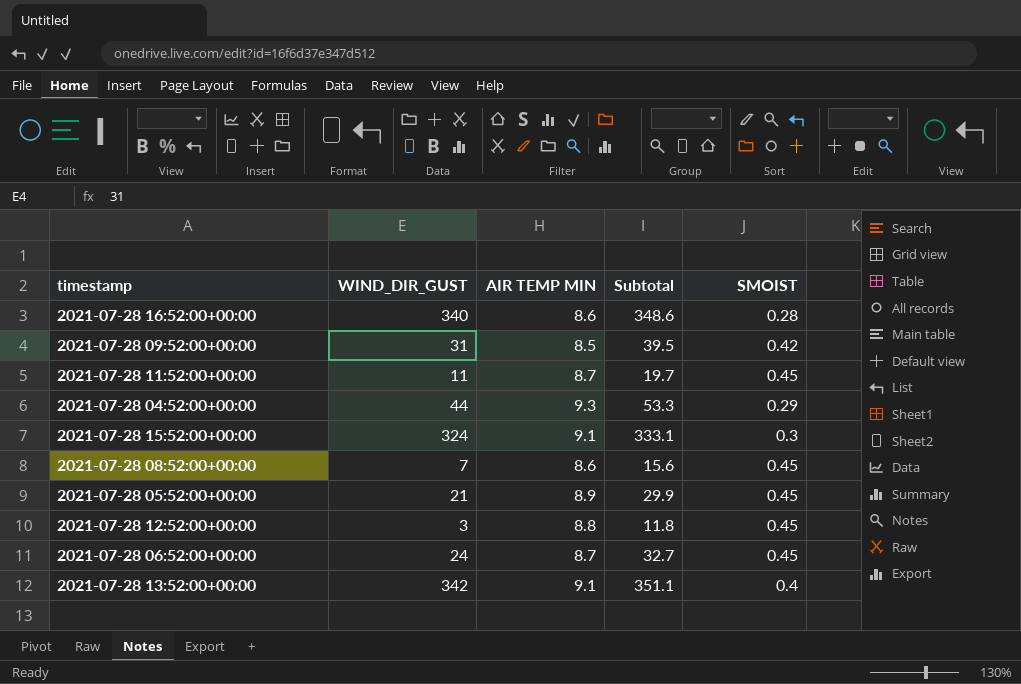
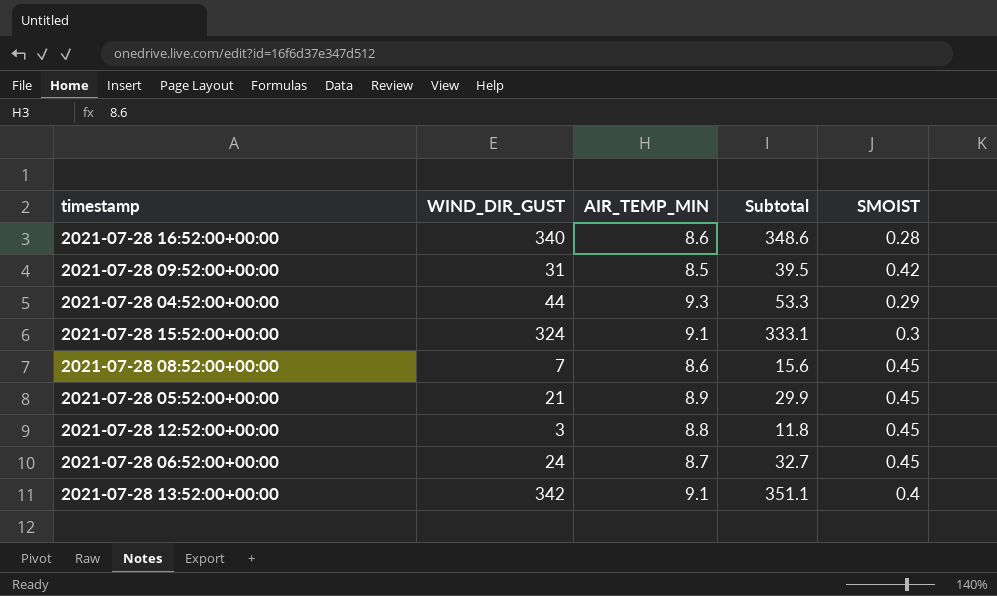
column name: AIR TEMP MIN -> AIR_TEMP_MIN
row 2021-07-28 11:52:00+00:00: 11 | 8.7 | 19.7 | 0.45 -> none

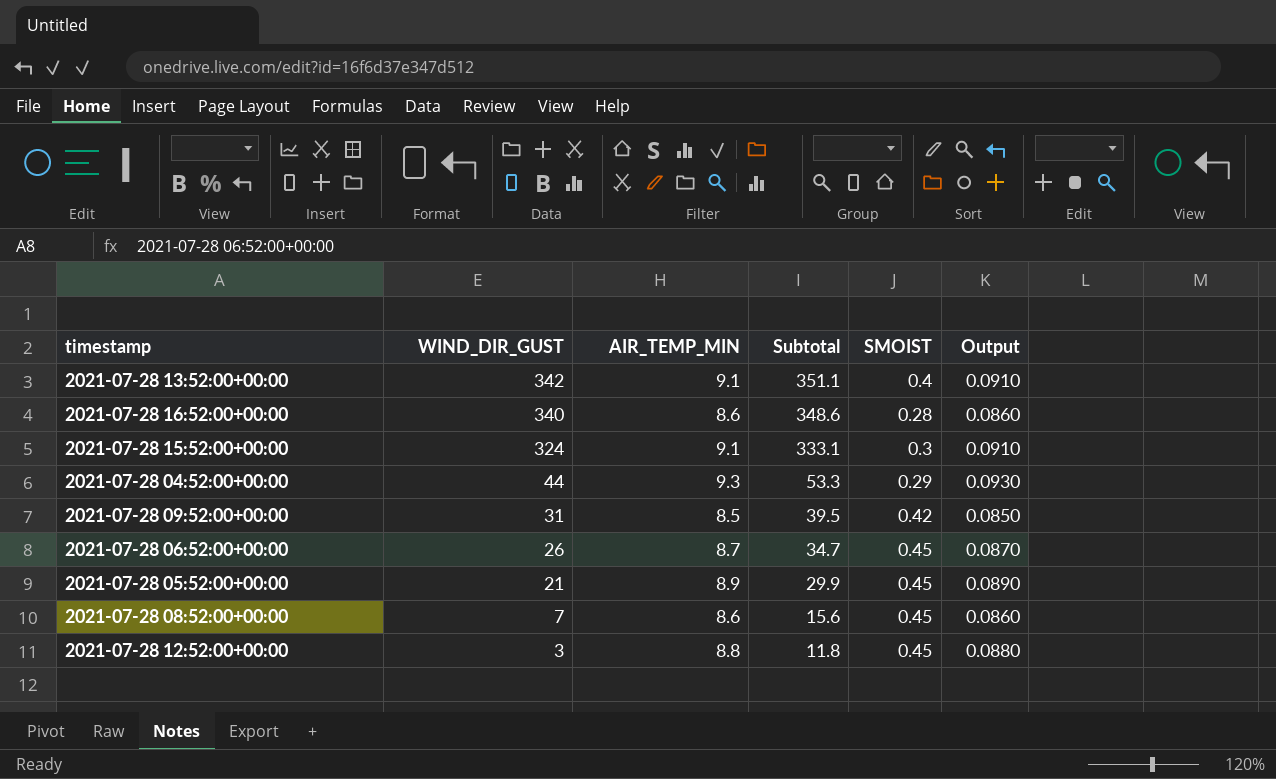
row order: none -> WIND_DIR_GUST descending
column Output | formula: none -> [AIR_TEMP_MIN] * 0.01
2021-07-28 06:52:00+00:00 | WIND_DIR_GUST: 24 -> 26
2021-07-28 06:52:00+00:00 | Subtotal: 32.7 -> 34.7

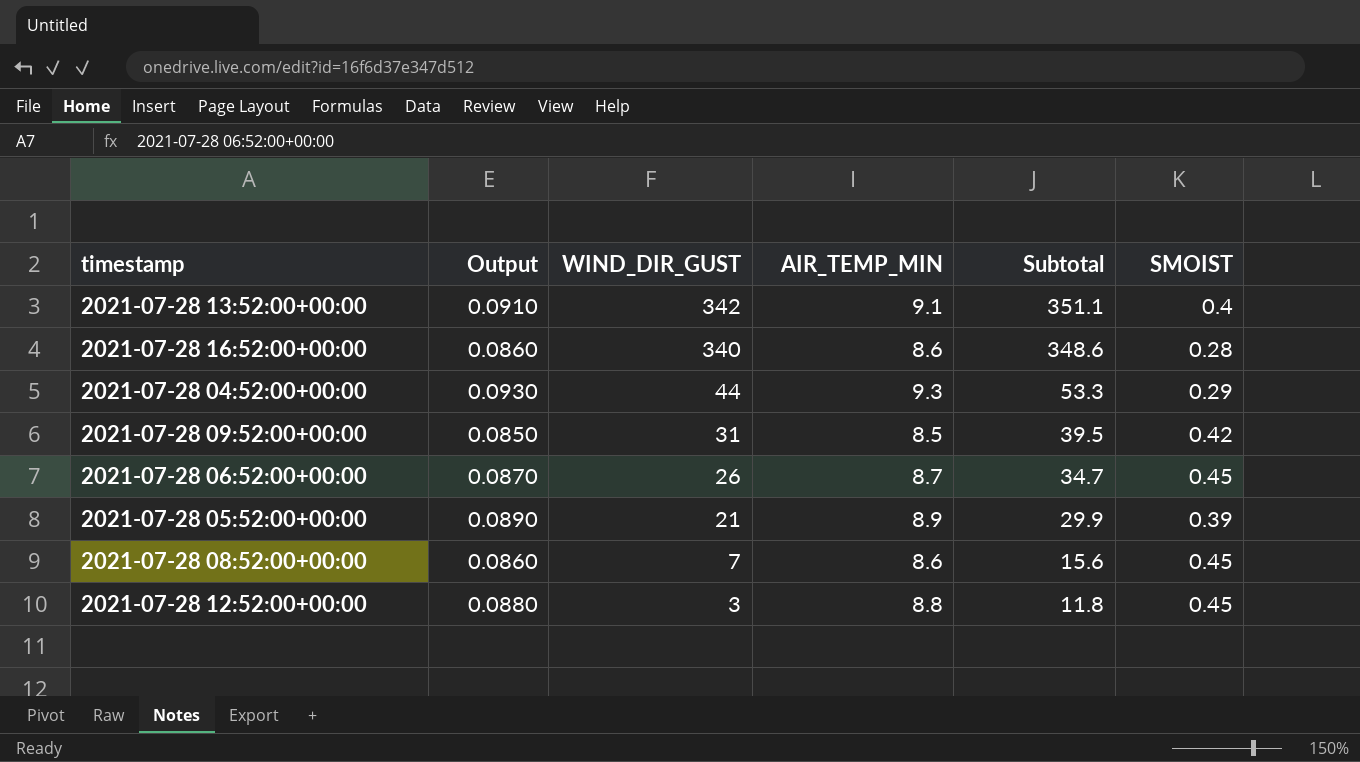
column Output | position: 6 -> 2
row 2021-07-28 15:52:00+00:00: 324 | 9.1 | 333.1 | 0.3 | 0.0910 -> none
2021-07-28 05:52:00+00:00 | SMOIST: 0.45 -> 0.39

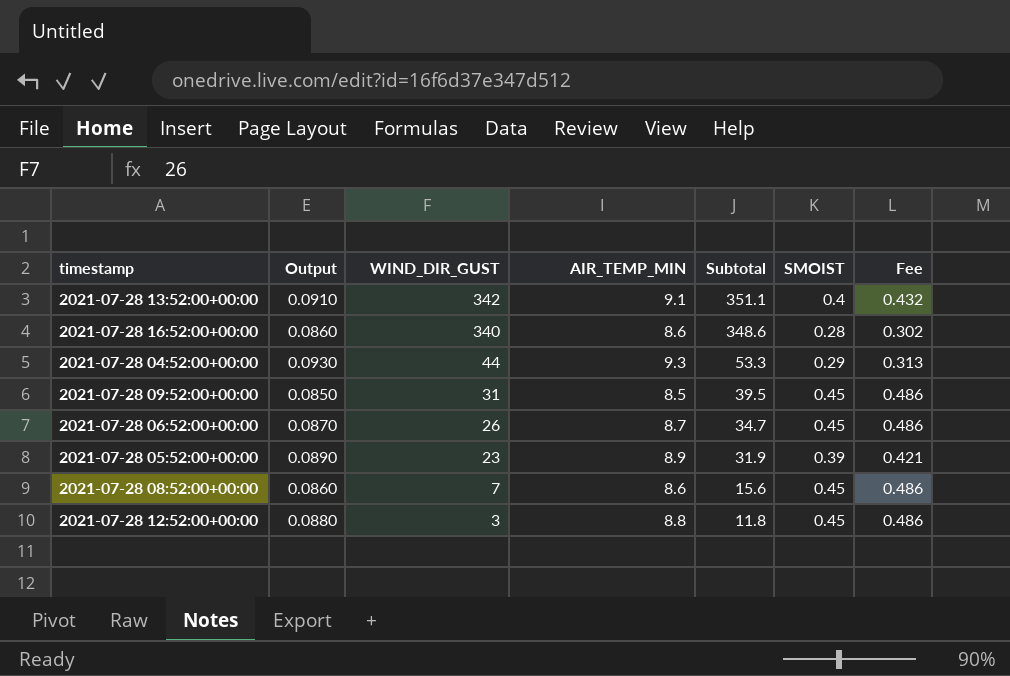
column Fee | formula: none -> [SMOIST] * 1.08
2021-07-28 09:52:00+00:00 | SMOIST: 0.42 -> 0.45
2021-07-28 05:52:00+00:00 | WIND_DIR_GUST: 21 -> 23
2021-07-28 05:52:00+00:00 | Subtotal: 29.9 -> 31.9

